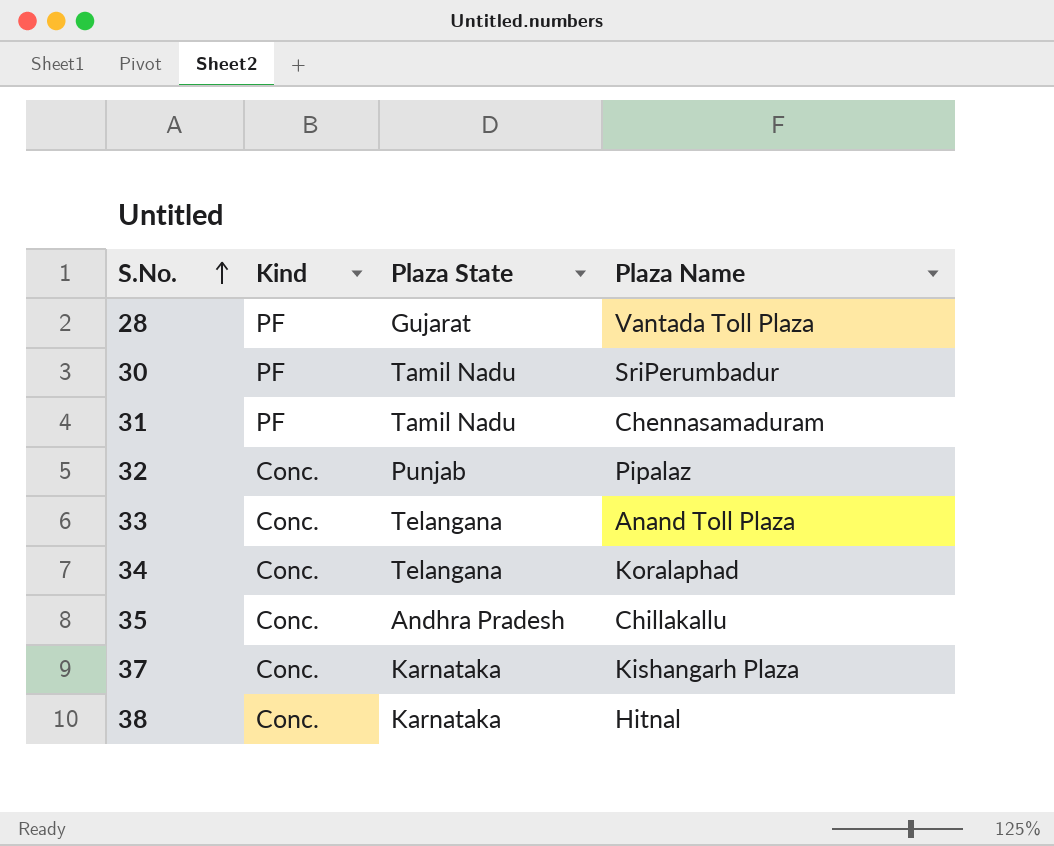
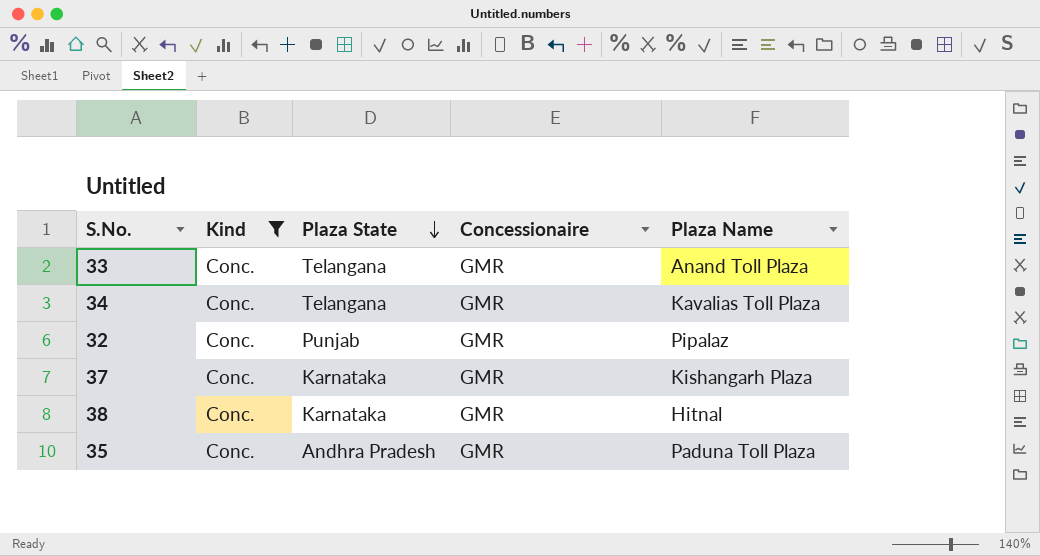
filter: none -> Kind = Conc.
row order: S.No. ascending -> Plaza State descending
column Concessionaire | position: none -> 4
34 | Plaza Name: Koralaphad -> Kavalias Toll Plaza
35 | Plaza Name: Chillakallu -> Paduna Toll Plaza

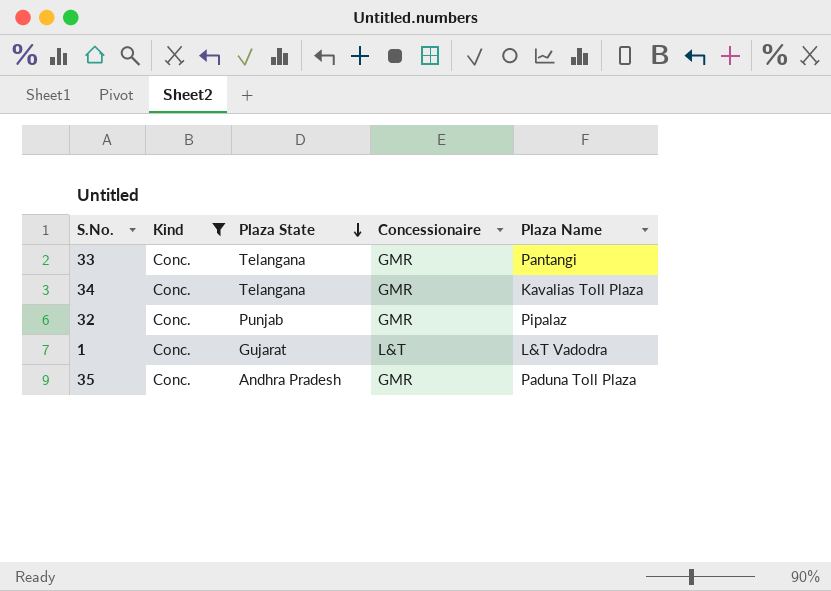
row 37: Conc. | Karnataka | GMR | Kishangarh Plaza -> none
row 38: Conc. | Karnataka | GMR | Hitnal -> none
33 | Plaza Name: Anand Toll Plaza -> Pantangi
row 1: none -> Conc. | Gujarat | L&T | L&T Vadodra

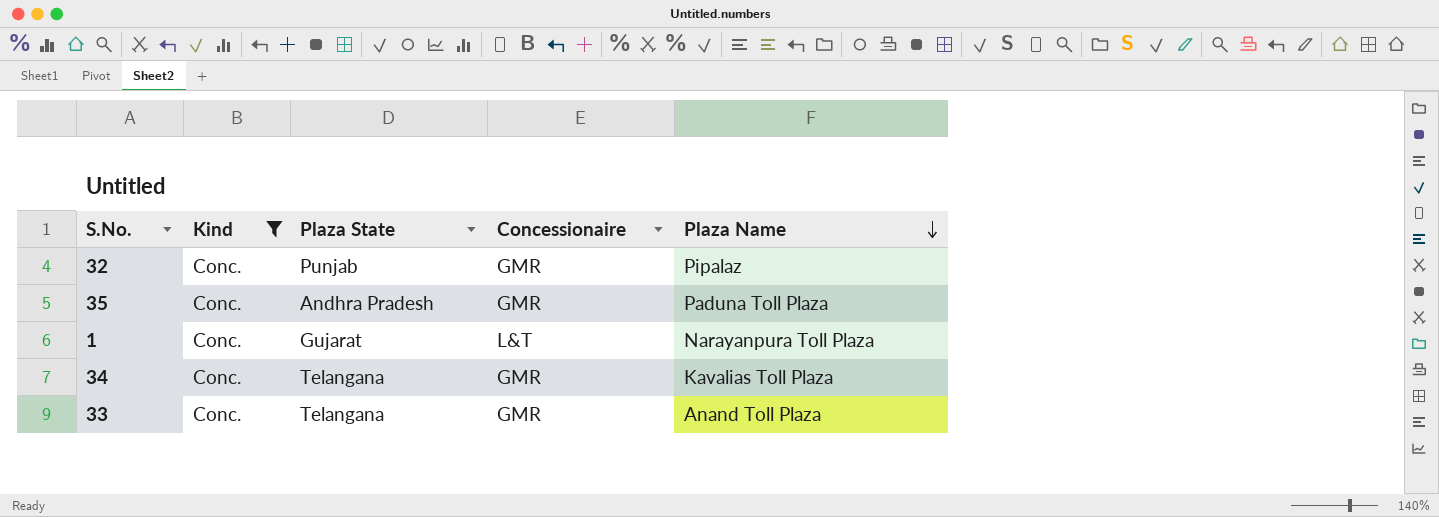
row order: Plaza State descending -> Plaza Name descending
1 | Plaza Name: L&T Vadodra -> Narayanpura Toll Plaza
33 | Plaza Name: Pantangi -> Anand Toll Plaza

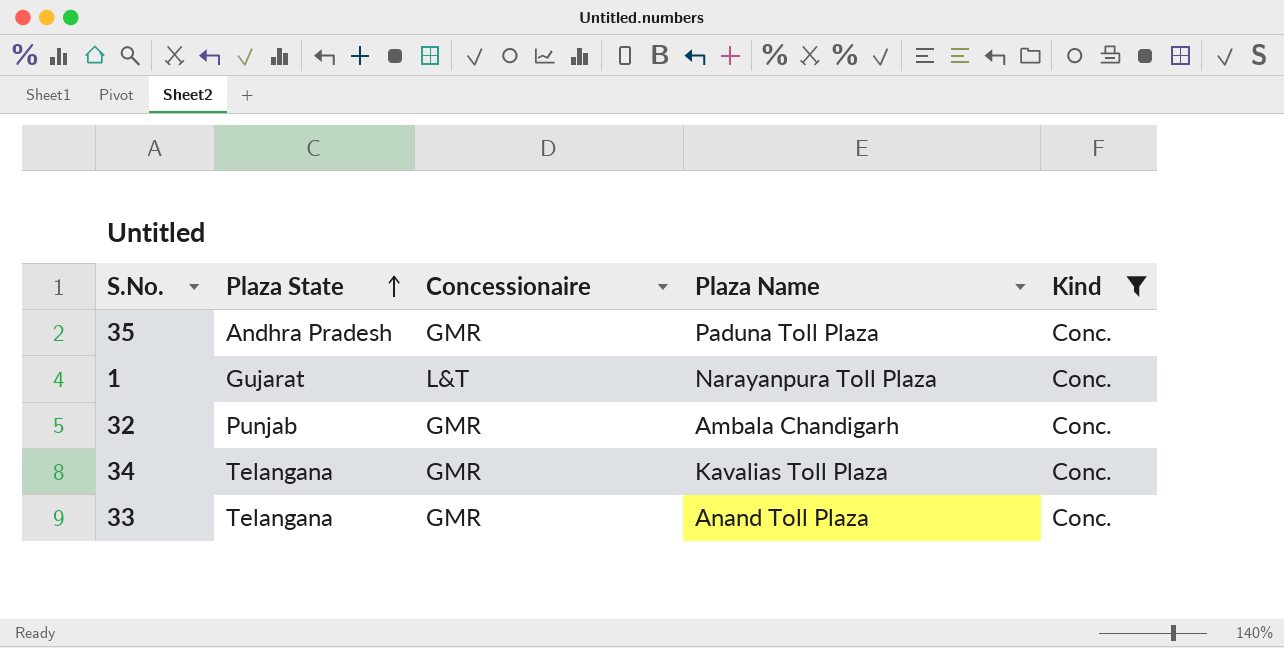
row order: Plaza Name descending -> Plaza State ascending
column Kind | position: 2 -> 5
32 | Plaza Name: Pipalaz -> Ambala Chandigarh

